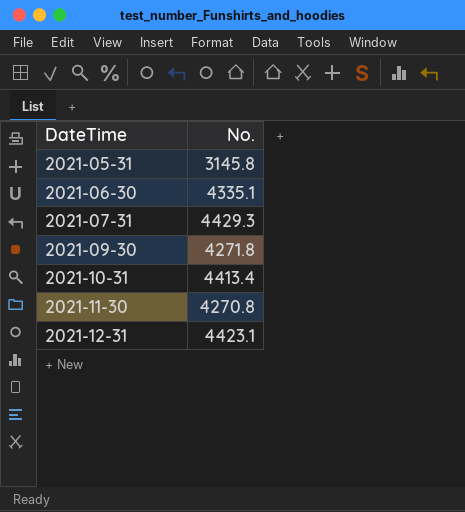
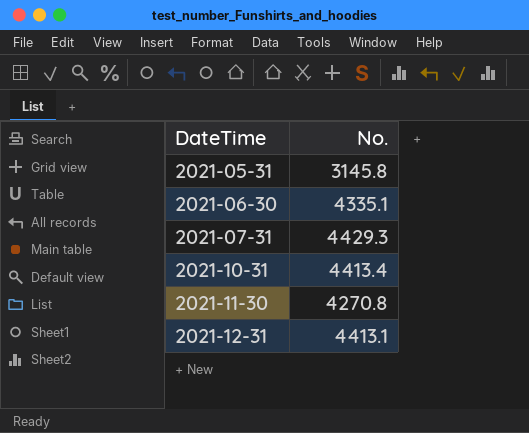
row 2021-09-30: 4271.8 -> none
2021-12-31 | No.: 4423.1 -> 4413.1

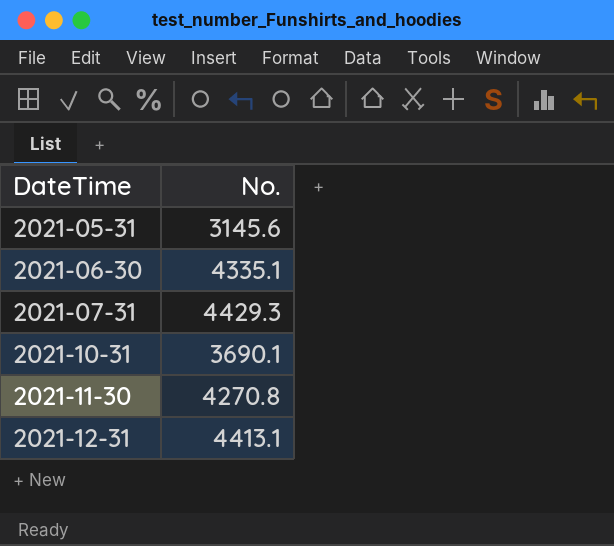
2021-05-31 | No.: 3145.8 -> 3145.6
2021-10-31 | No.: 4413.4 -> 3690.1

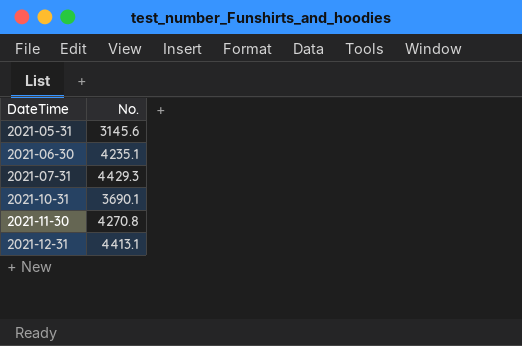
2021-06-30 | No.: 4335.1 -> 4235.1

